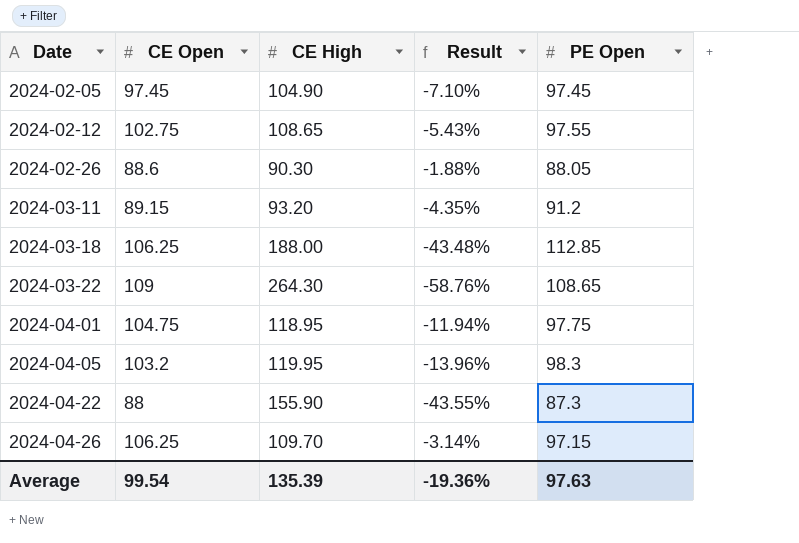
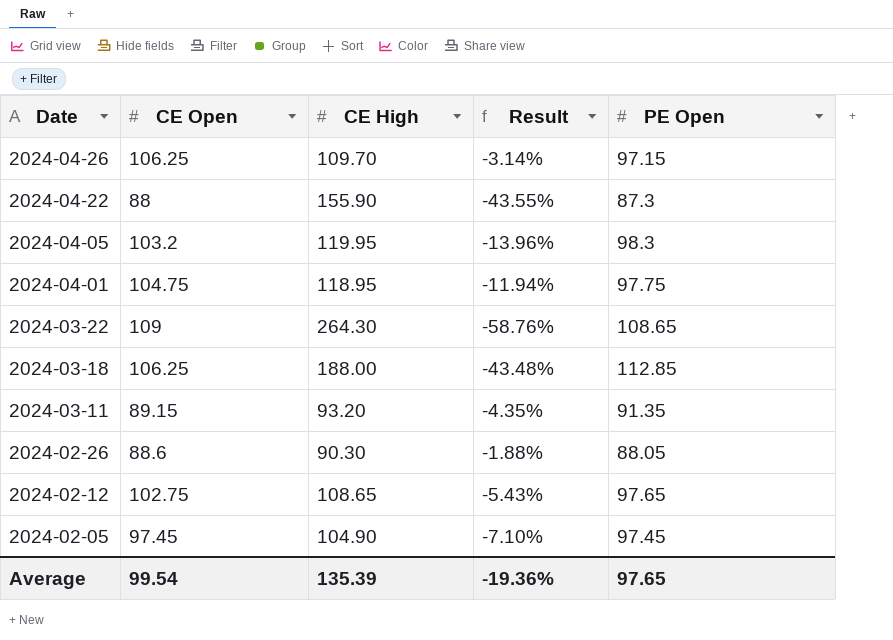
row order: Date ascending -> Date descending
2024-03-11 | PE Open: 91.2 -> 91.35
2024-02-12 | PE Open: 97.55 -> 97.65
Average | PE Open: 97.63 -> 97.65

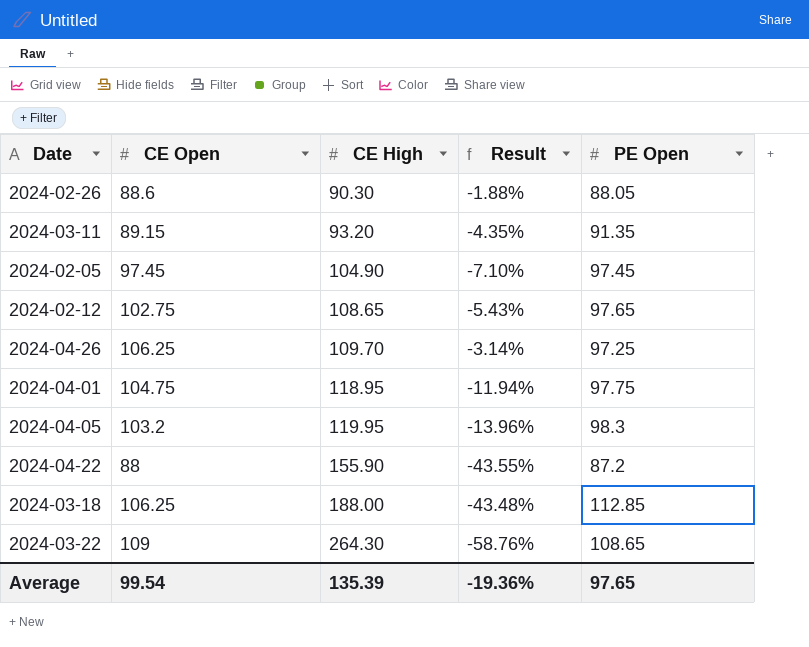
row order: Date descending -> CE High ascending
2024-04-26 | PE Open: 97.15 -> 97.25
2024-04-22 | PE Open: 87.3 -> 87.2

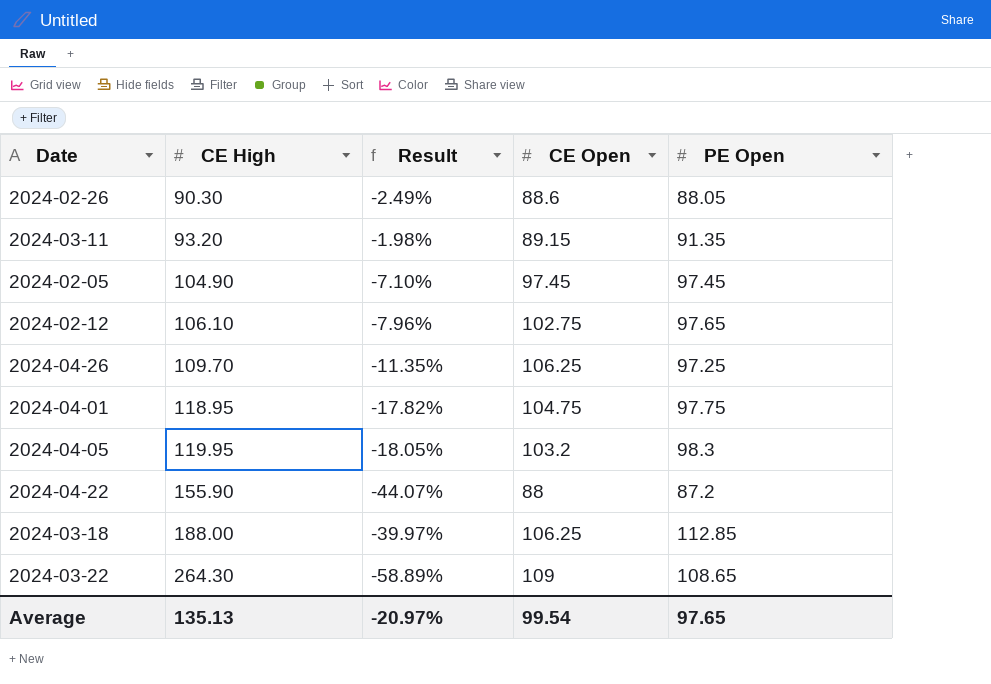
column Result | formula: ([CE Open] - [CE High]) / [CE High] -> ([PE Open] - [CE High]) / [CE High]
column CE Open | position: 2 -> 4
2024-02-12 | CE High: 108.65 -> 106.10
Average | CE High: 135.39 -> 135.13
Average | Result: -19.36% -> -20.97%

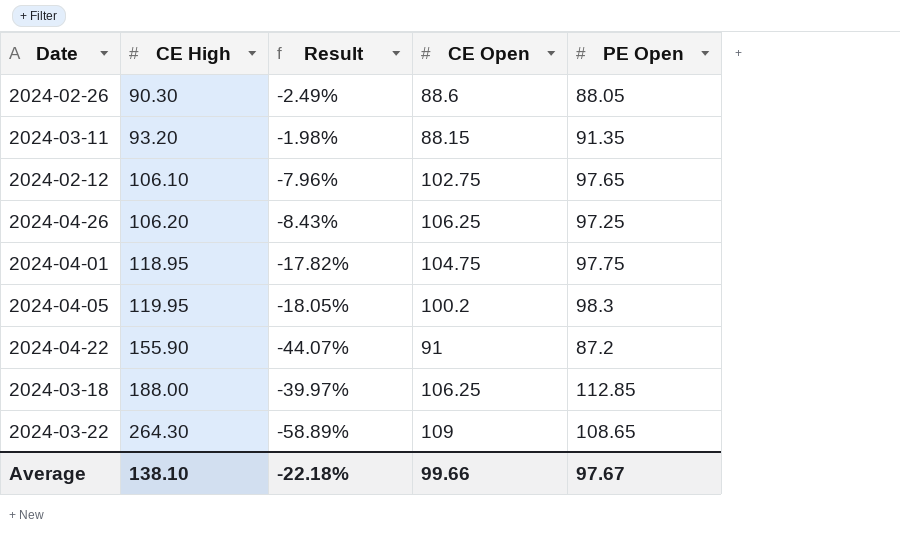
row 2024-02-05: 104.90 | -7.10% | 97.45 | 97.45 -> none
2024-03-11 | CE Open: 89.15 -> 88.15
2024-04-26 | CE High: 109.70 -> 106.20
2024-04-26 | Result: -11.35% -> -8.43%
2024-04-05 | CE Open: 103.2 -> 100.2
2024-04-22 | CE Open: 88 -> 91
Average | CE High: 135.13 -> 138.10
Average | Result: -20.97% -> -22.18%
Average | CE Open: 99.54 -> 99.66
Average | PE Open: 97.65 -> 97.67

